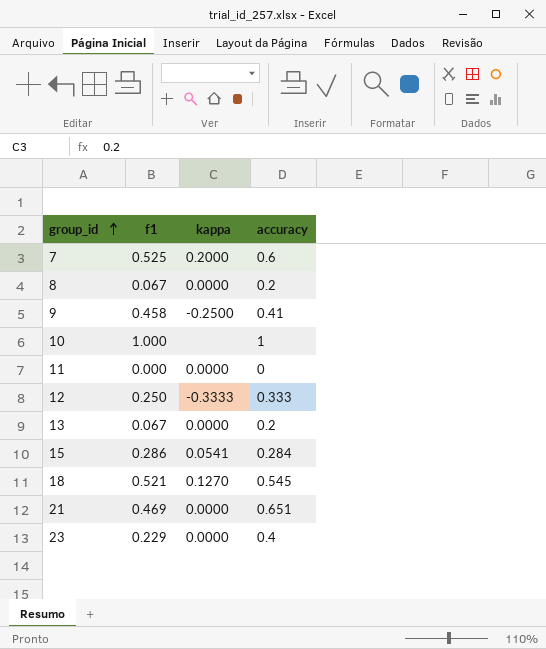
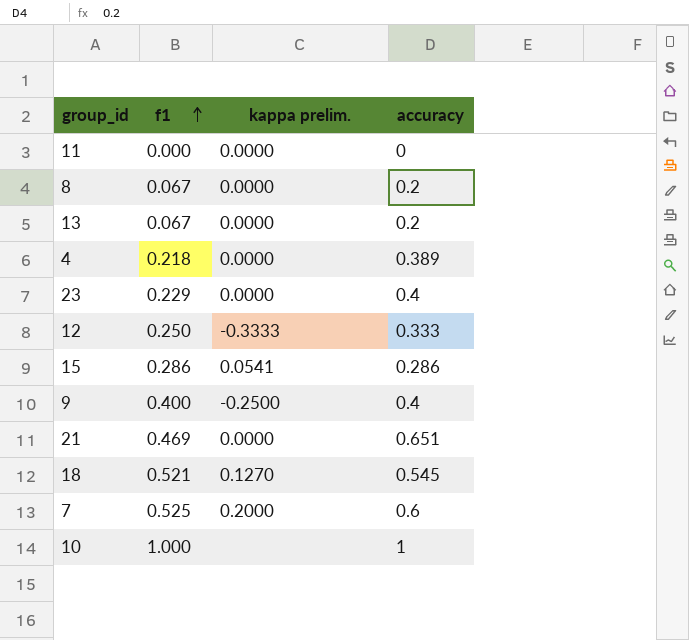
row order: group_id ascending -> f1 ascending
column name: kappa -> kappa prelim.
row 4: none -> 0.218 | 0.0000 | 0.389
15 | accuracy: 0.284 -> 0.286
9 | f1: 0.458 -> 0.400
9 | accuracy: 0.41 -> 0.4

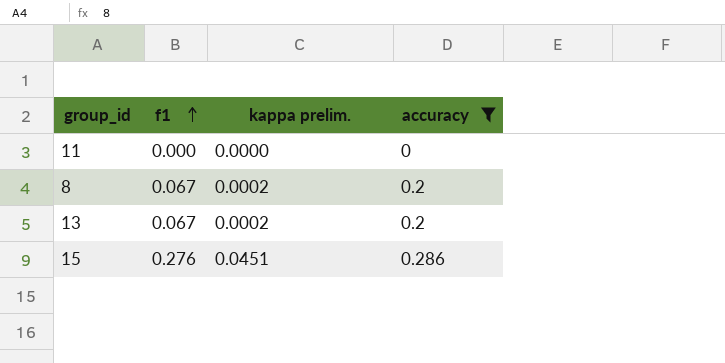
filter: none -> accuracy <= 0.286
8 | kappa prelim.: 0.0000 -> 0.0002
13 | kappa prelim.: 0.0000 -> 0.0002
15 | f1: 0.286 -> 0.276
15 | kappa prelim.: 0.0541 -> 0.0451

